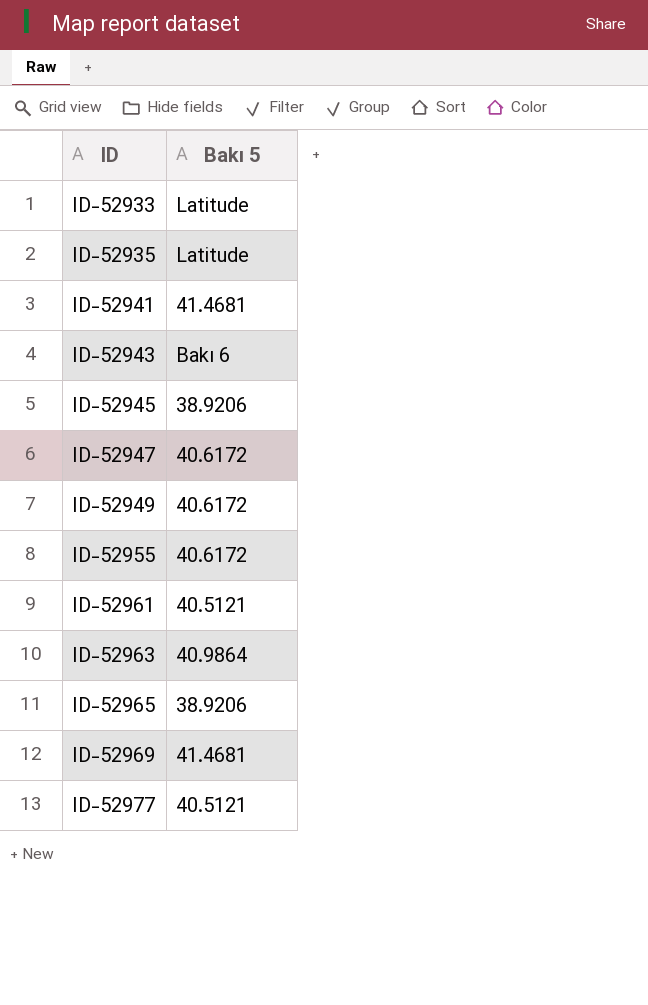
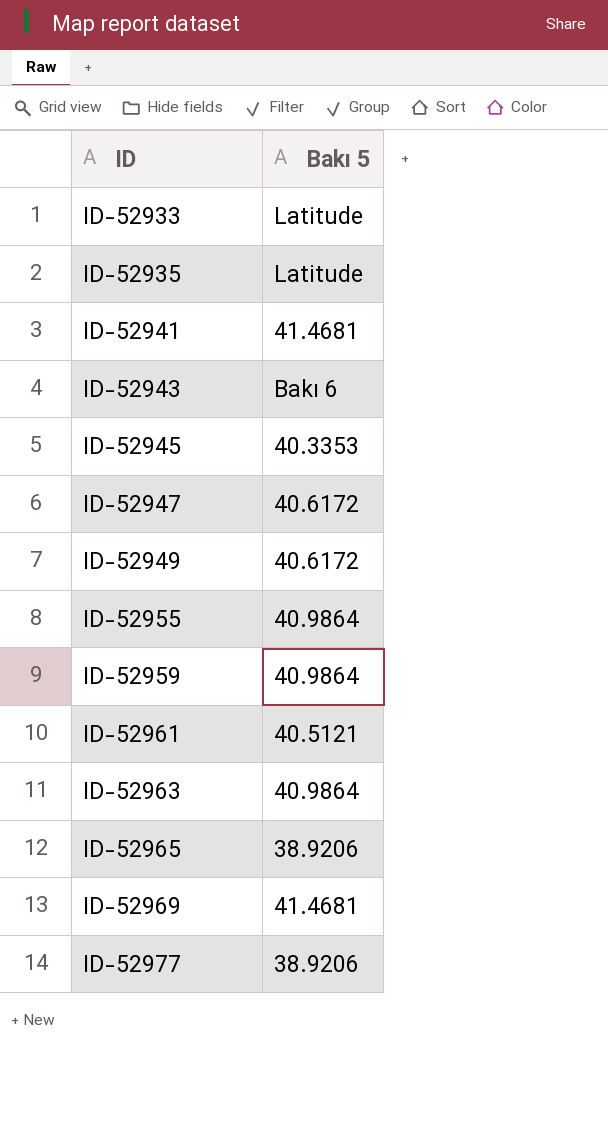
ID-52945 | Bakı 5: 38.9206 -> 40.3353
ID-52955 | Bakı 5: 40.6172 -> 40.9864
row ID-52959: none -> 40.9864
ID-52977 | Bakı 5: 40.5121 -> 38.9206

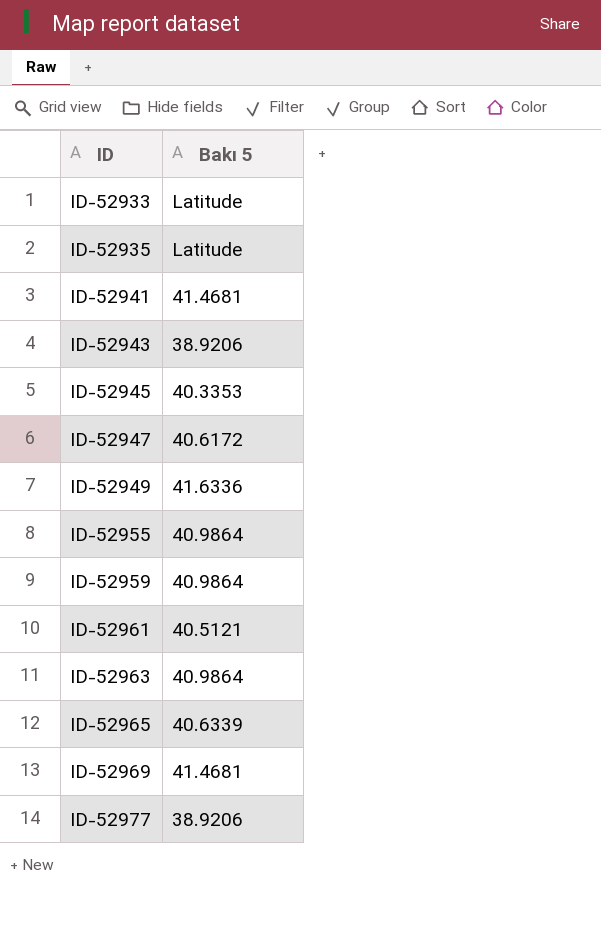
ID-52943 | Bakı 5: Bakı 6 -> 38.9206
ID-52949 | Bakı 5: 40.6172 -> 41.6336
ID-52965 | Bakı 5: 38.9206 -> 40.6339

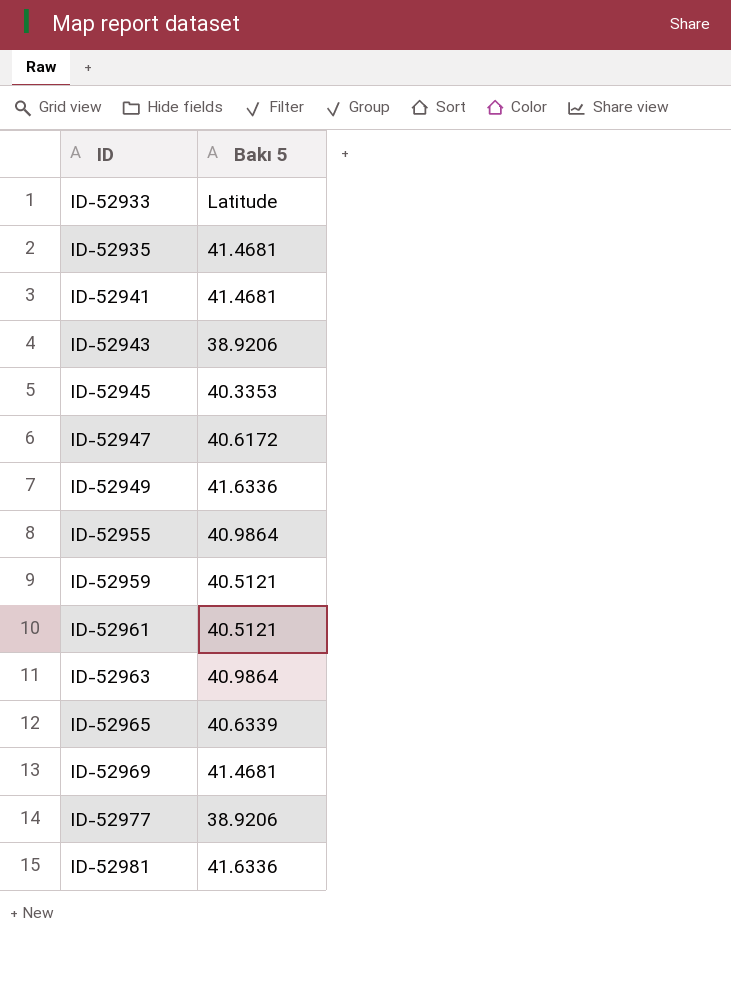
ID-52935 | Bakı 5: Latitude -> 41.4681
ID-52959 | Bakı 5: 40.9864 -> 40.5121
row ID-52981: none -> 41.6336

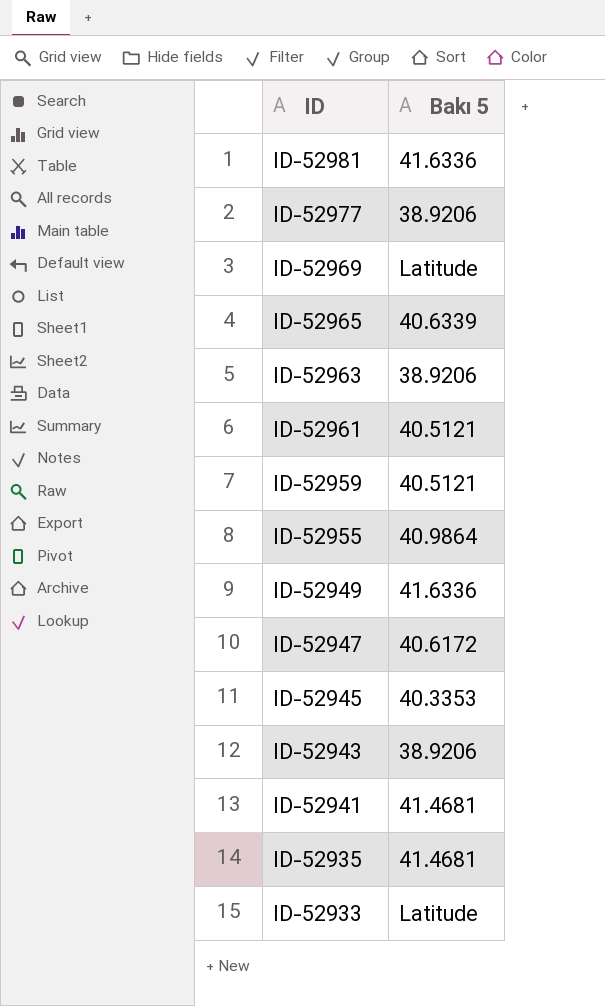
row order: ID ascending -> ID descending
ID-52969 | Bakı 5: 41.4681 -> Latitude
ID-52963 | Bakı 5: 40.9864 -> 38.9206

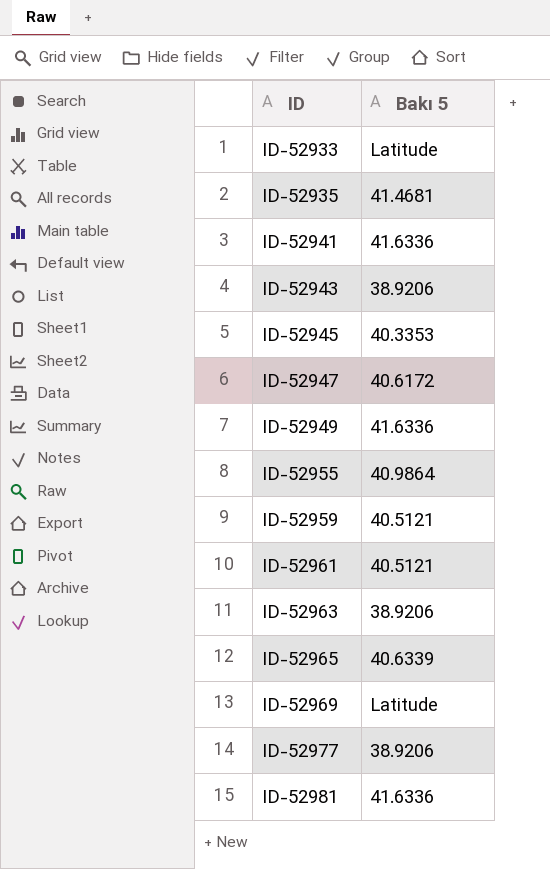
row order: ID descending -> ID ascending
ID-52941 | Bakı 5: 41.4681 -> 41.6336

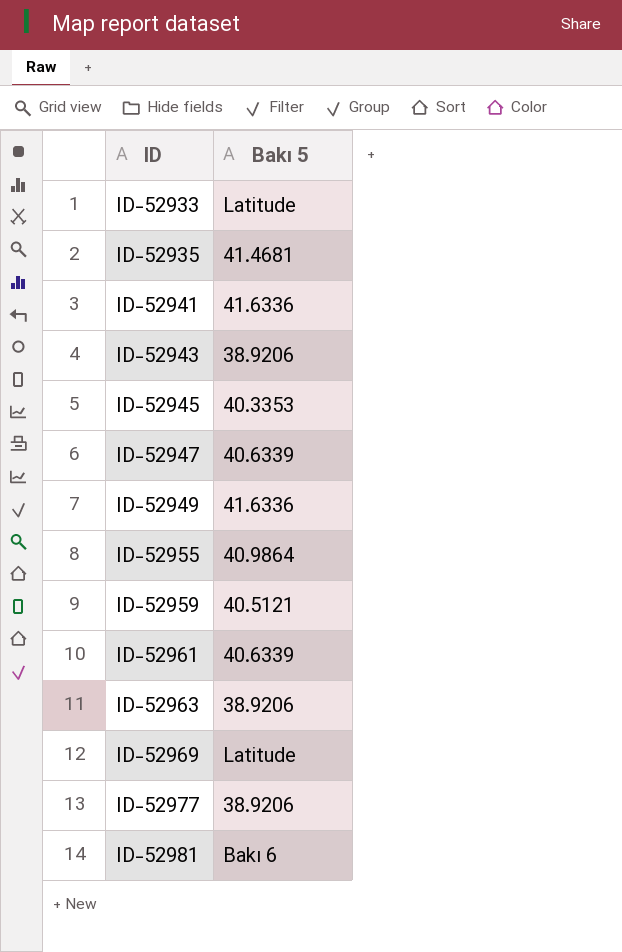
row ID-52965: 40.6339 -> none
ID-52947 | Bakı 5: 40.6172 -> 40.6339
ID-52961 | Bakı 5: 40.5121 -> 40.6339
ID-52981 | Bakı 5: 41.6336 -> Bakı 6

